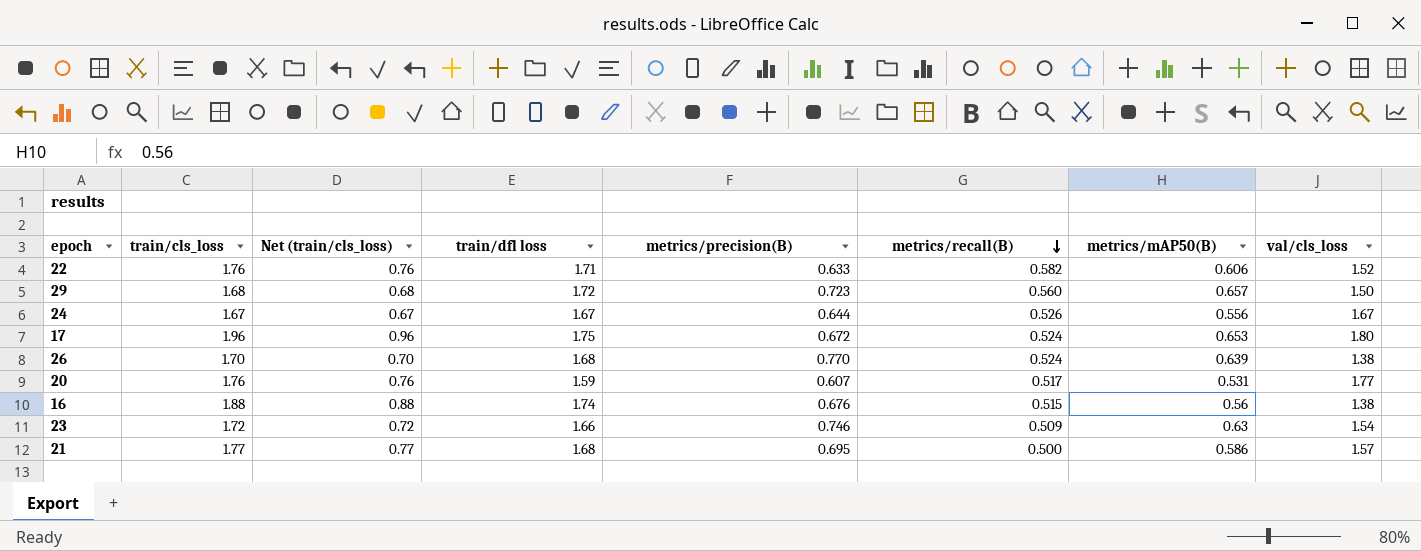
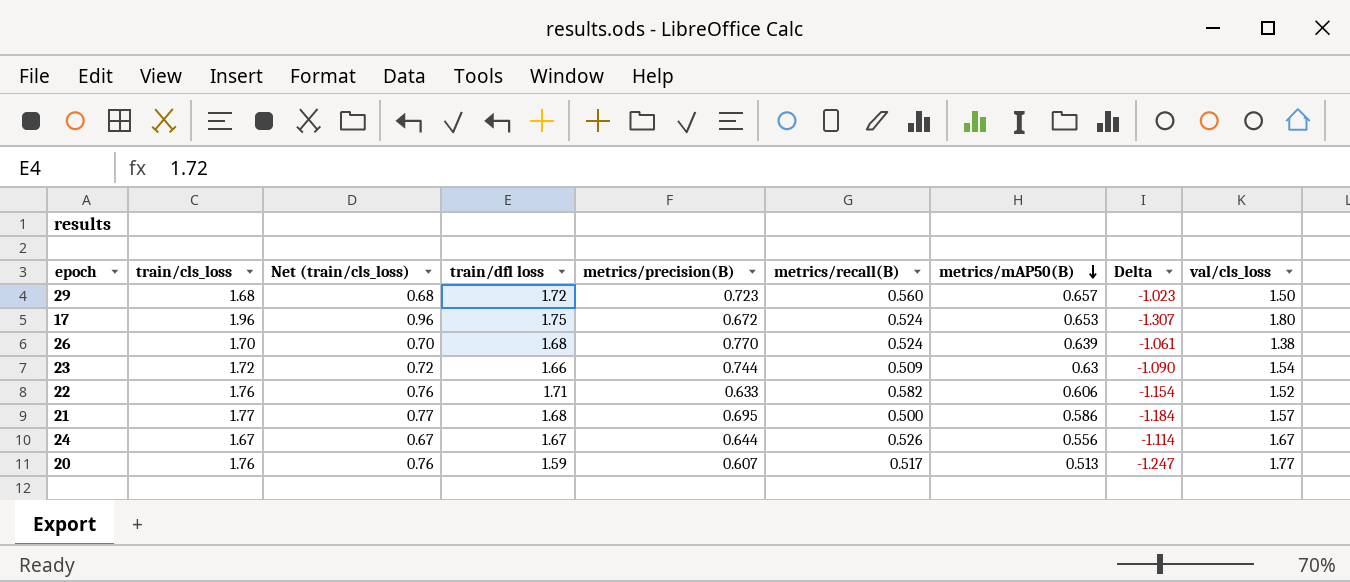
row order: metrics/recall(B) descending -> metrics/mAP50(B) descending
column Delta | formula: none -> [metrics/mAP50(B)] - [train/cls_loss]
row 16: 1.88 | 0.88 | 1.74 | 0.676 | 0.515 | 0.56 | 1.38 -> none
23 | metrics/precision(B): 0.746 -> 0.744
20 | metrics/mAP50(B): 0.531 -> 0.513

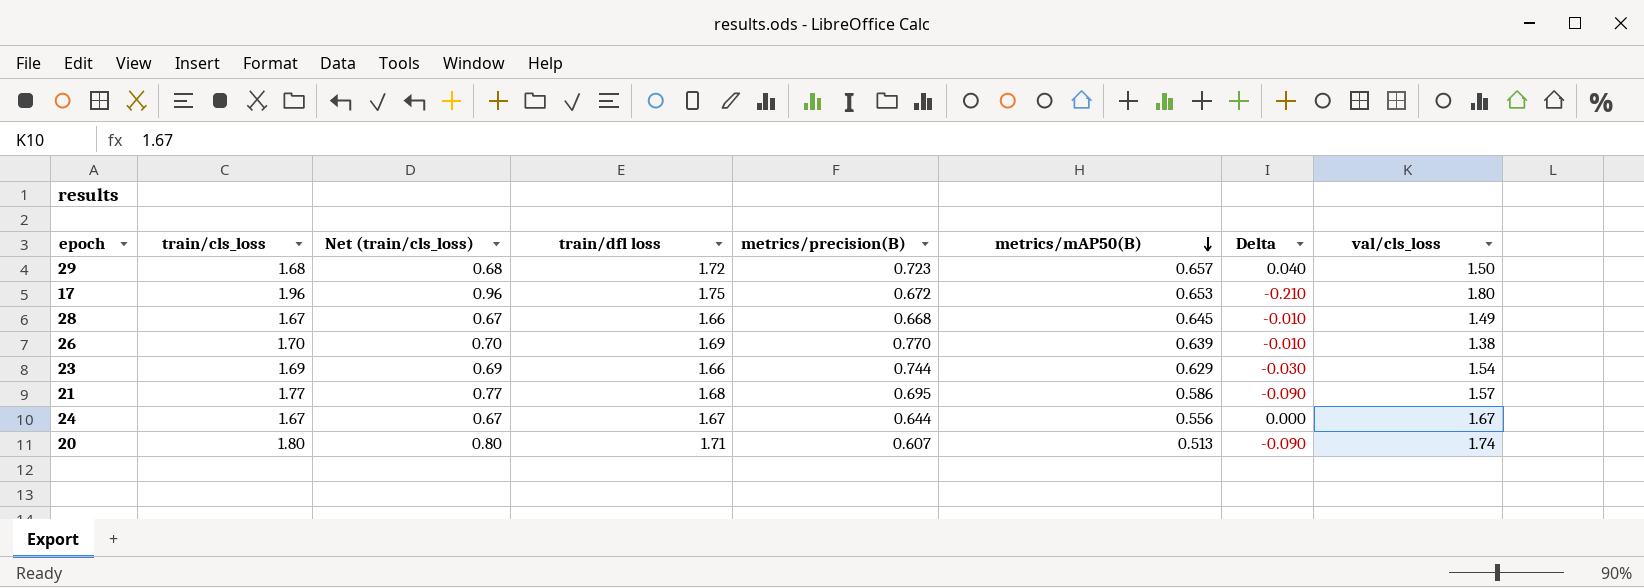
column metrics/recall(B) | position: 6 -> none
column Delta | formula: [metrics/mAP50(B)] - [train/cls_loss] -> [train/dfl loss] - [train/cls_loss]
row 22: 1.76 | 0.76 | 1.71 | 0.633 | 0.582 | 0.606 | -1.154 | 1.52 -> none
row 28: none -> 1.67 | 0.67 | 1.66 | 0.668 | 0.645 | -0.010 | 1.49
26 | train/dfl loss: 1.68 -> 1.69
23 | train/cls_loss: 1.72 -> 1.69
23 | Net (train/cls_loss): 0.72 -> 0.69
23 | metrics/mAP50(B): 0.63 -> 0.629
20 | train/cls_loss: 1.76 -> 1.80
20 | Net (train/cls_loss): 0.76 -> 0.80
20 | train/dfl loss: 1.59 -> 1.71
20 | val/cls_loss: 1.77 -> 1.74

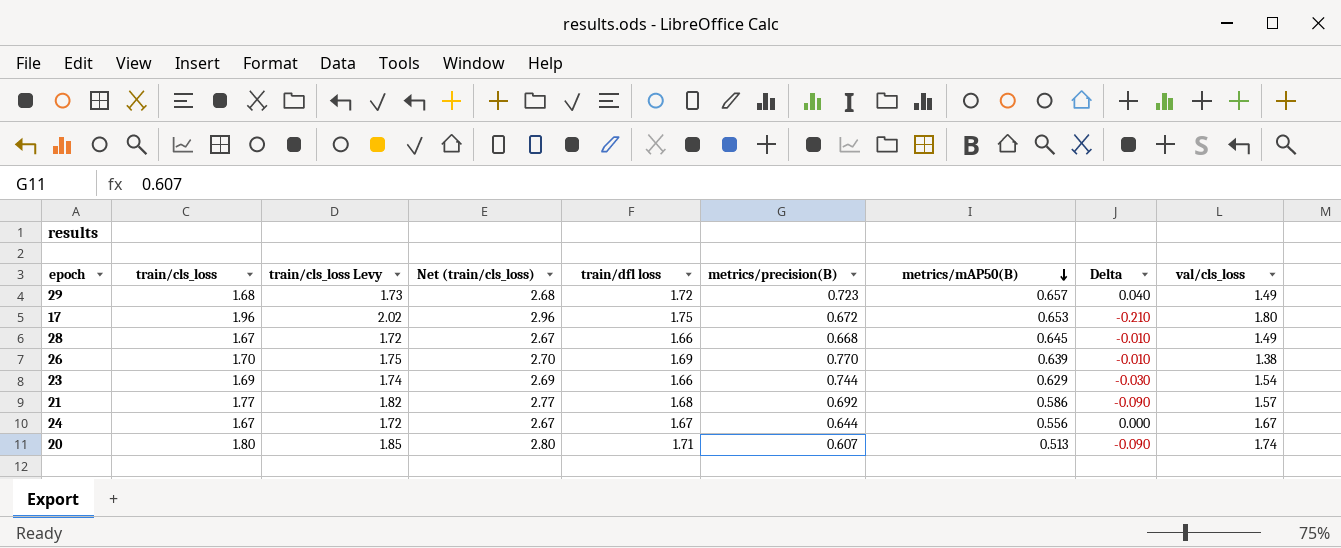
column train/cls_loss Levy | formula: none -> [train/cls_loss] * 1.03
column Net (train/cls_loss) | formula: [train/cls_loss] - 1 -> [train/cls_loss] + 1
29 | val/cls_loss: 1.50 -> 1.49
21 | metrics/precision(B): 0.695 -> 0.692

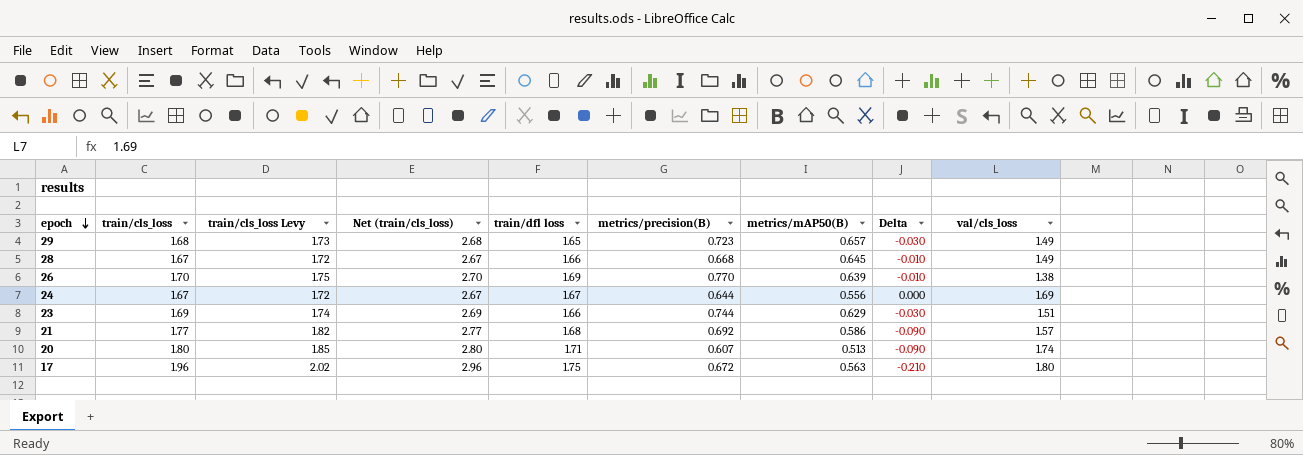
row order: metrics/mAP50(B) descending -> epoch descending
29 | train/dfl loss: 1.72 -> 1.65
29 | Delta: 0.040 -> -0.030
24 | val/cls_loss: 1.67 -> 1.69
23 | val/cls_loss: 1.54 -> 1.51
17 | metrics/mAP50(B): 0.653 -> 0.563

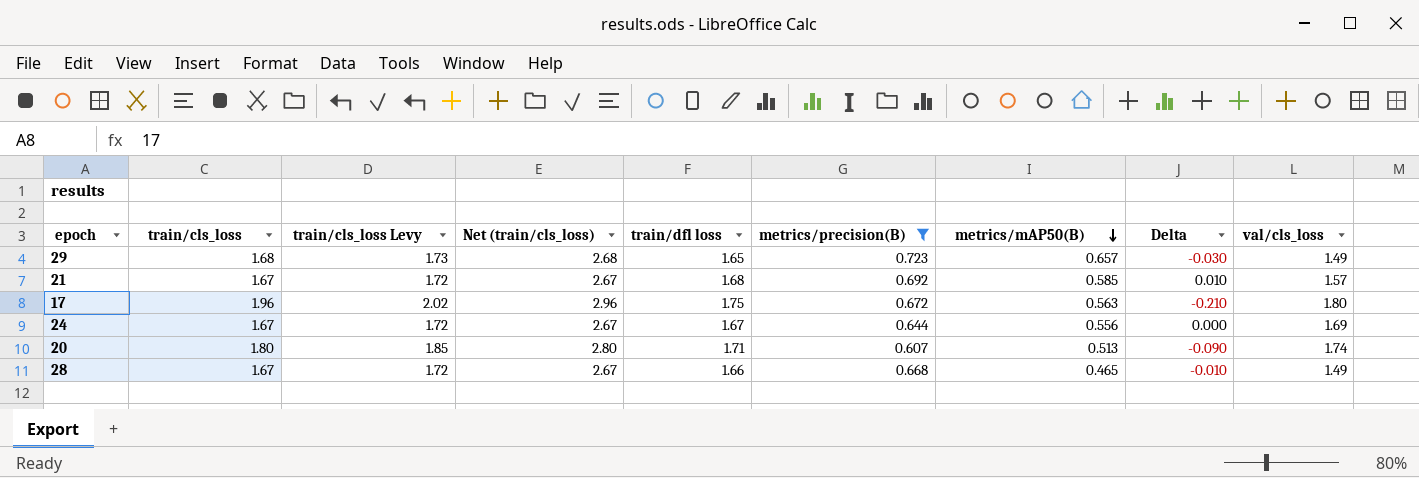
filter: none -> metrics/precision(B) <= 0.723
row order: epoch descending -> metrics/mAP50(B) descending
21 | train/cls_loss: 1.77 -> 1.67
21 | train/cls_loss Levy: 1.82 -> 1.72
21 | Net (train/cls_loss): 2.77 -> 2.67
21 | metrics/mAP50(B): 0.586 -> 0.585
21 | Delta: -0.090 -> 0.010
28 | metrics/mAP50(B): 0.645 -> 0.465

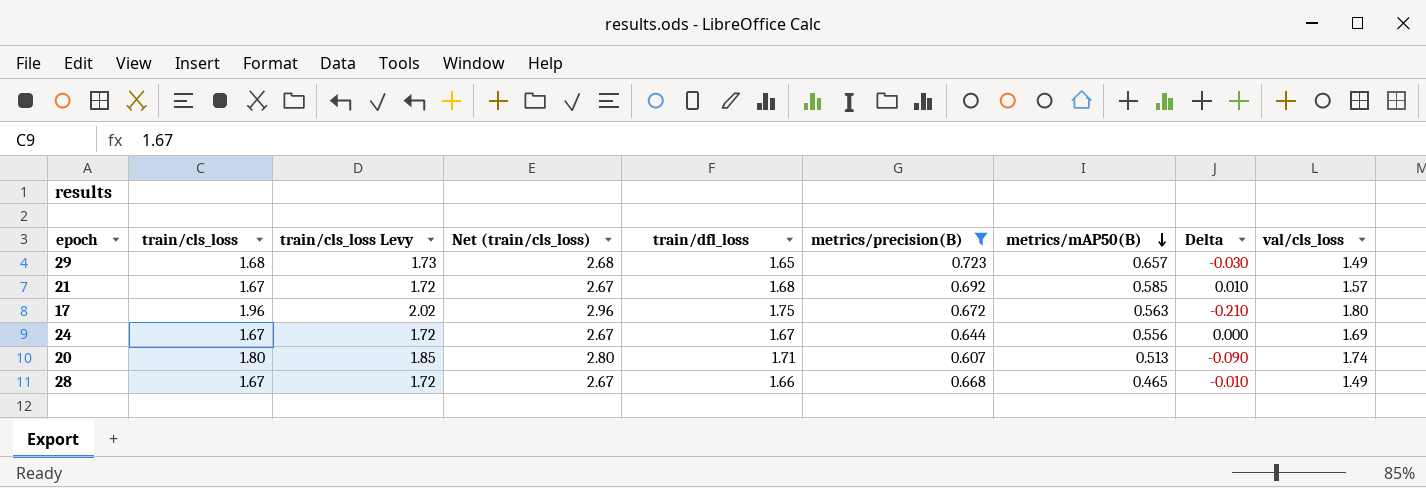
column name: train/dfl loss -> train/dfl_loss

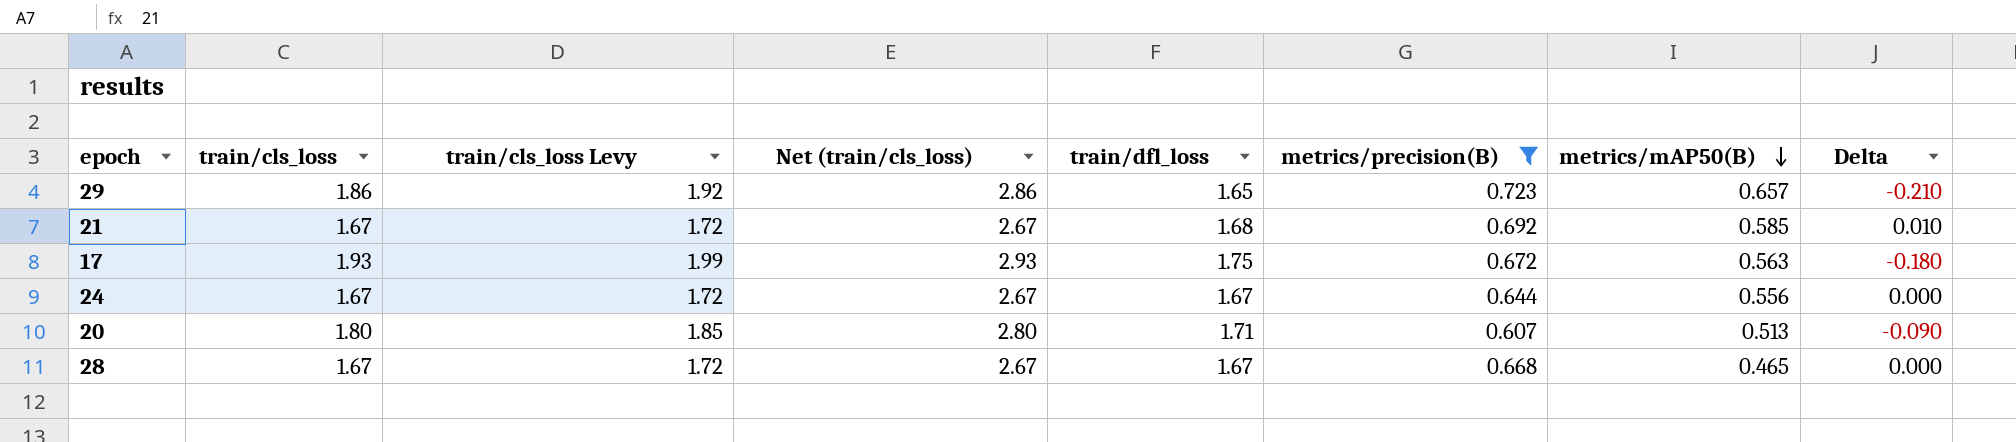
column val/cls_loss | position: 9 -> none
29 | train/cls_loss: 1.68 -> 1.86
29 | train/cls_loss Levy: 1.73 -> 1.92
29 | Net (train/cls_loss): 2.68 -> 2.86
29 | Delta: -0.030 -> -0.210
17 | train/cls_loss: 1.96 -> 1.93
17 | train/cls_loss Levy: 2.02 -> 1.99
17 | Net (train/cls_loss): 2.96 -> 2.93
17 | Delta: -0.210 -> -0.180
28 | train/dfl_loss: 1.66 -> 1.67
28 | Delta: -0.010 -> 0.000

